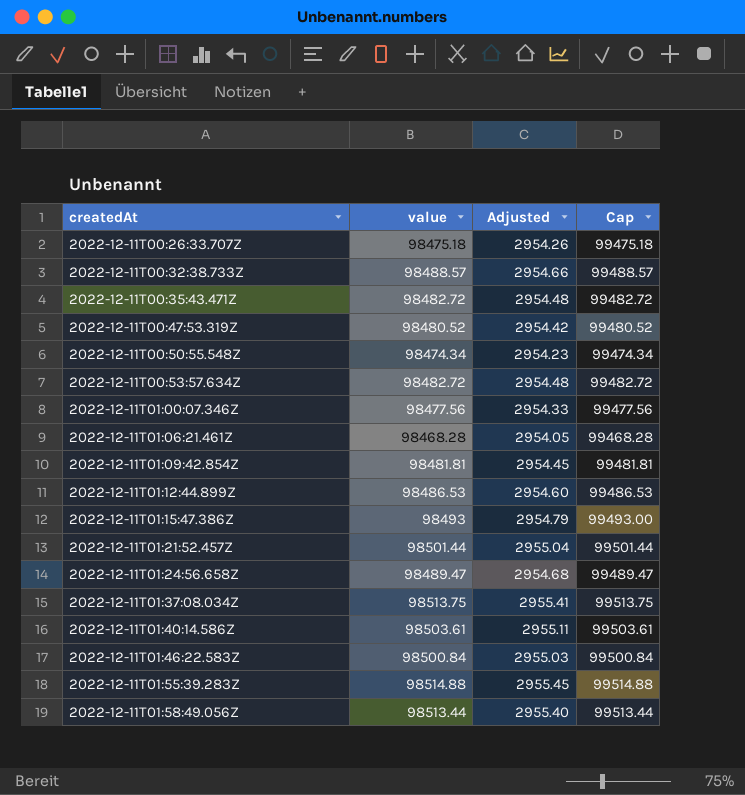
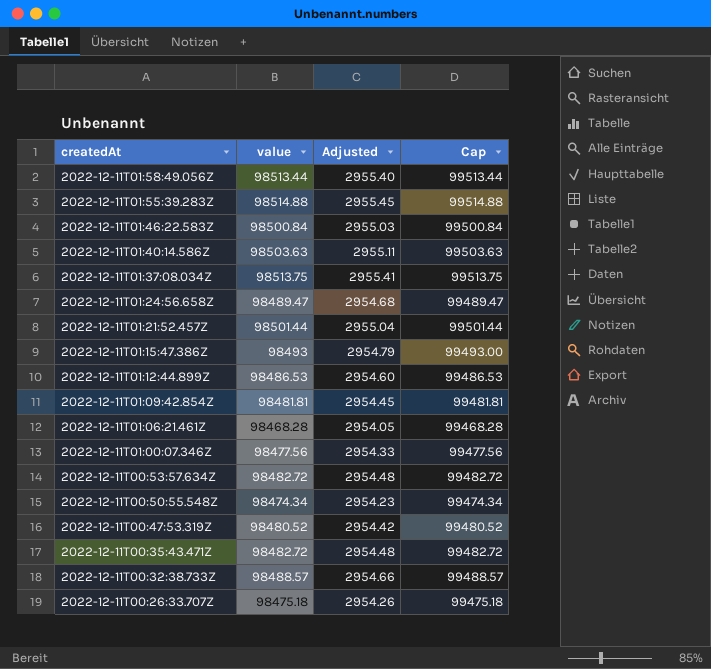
row order: createdAt ascending -> createdAt descending
2022-12-11T01:40:14.586Z | value: 98503.61 -> 98503.63
2022-12-11T01:40:14.586Z | Cap: 99503.61 -> 99503.63

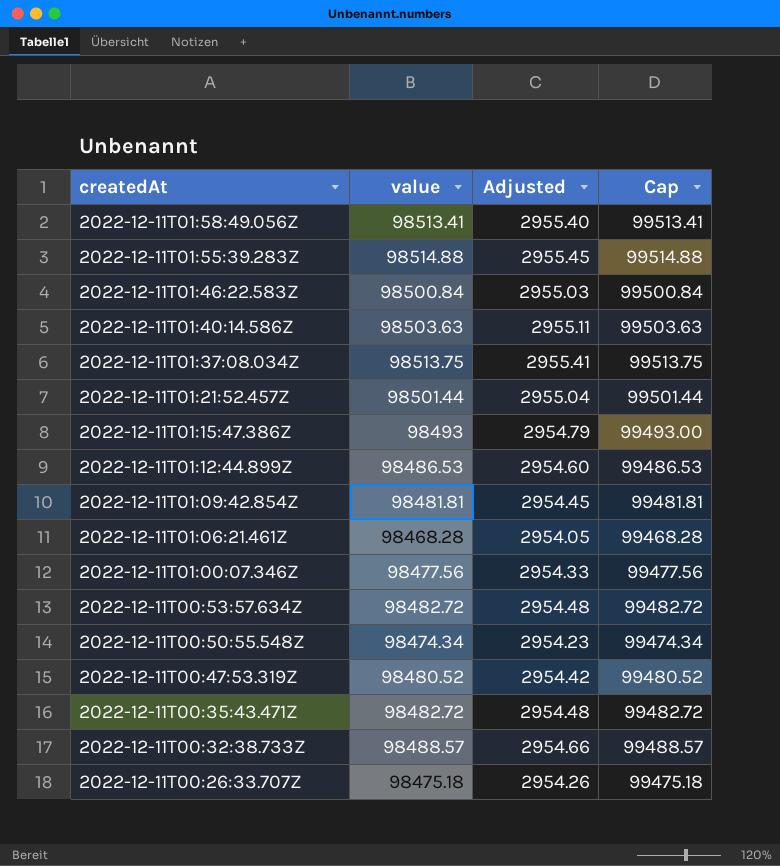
row 2022-12-11T01:24:56.658Z: 98489.47 | 2954.68 | 99489.47 -> none
2022-12-11T01:58:49.056Z | value: 98513.44 -> 98513.41
2022-12-11T01:58:49.056Z | Cap: 99513.44 -> 99513.41

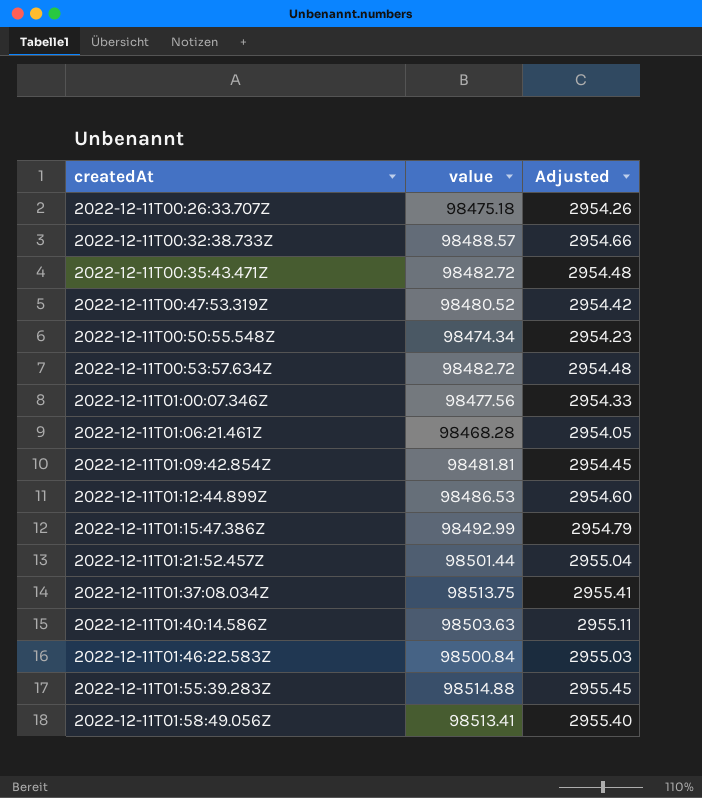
row order: createdAt descending -> createdAt ascending
column Cap | formula: [value] + 1000 -> none
2022-12-11T01:15:47.386Z | value: 98493 -> 98492.99

